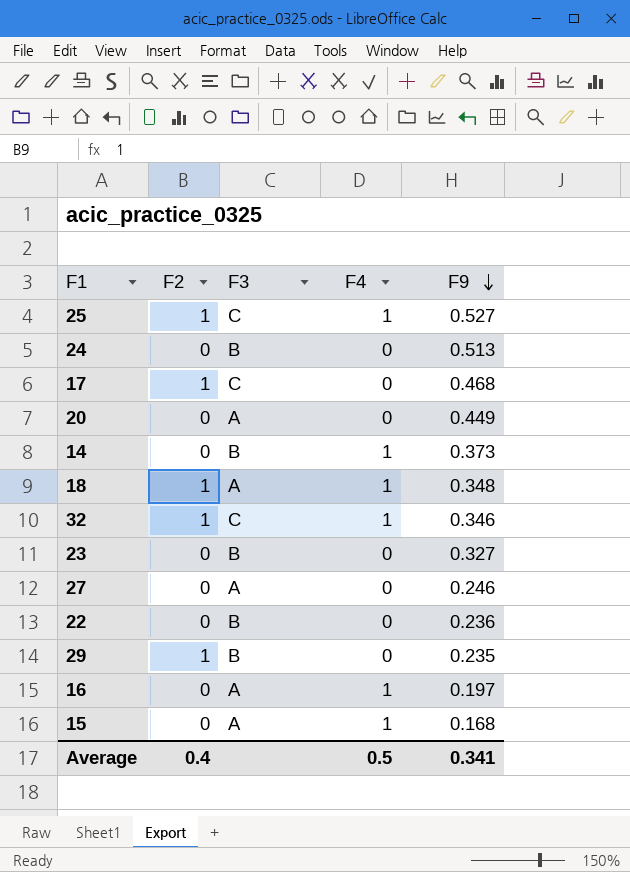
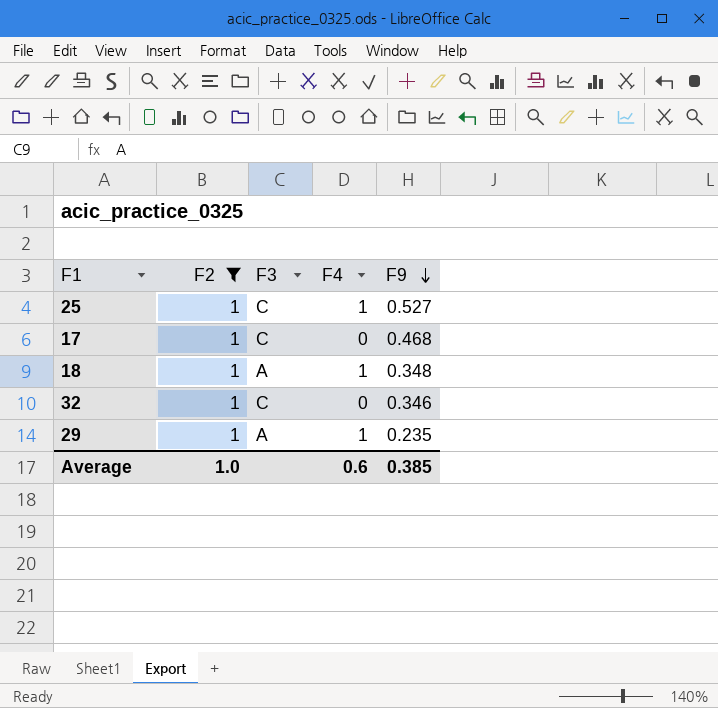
filter: none -> F2 = 1
32 | F4: 1 -> 0
29 | F3: B -> A
29 | F4: 0 -> 1
Average | F2: 0.4 -> 1.0
Average | F4: 0.5 -> 0.6
Average | F9: 0.341 -> 0.385

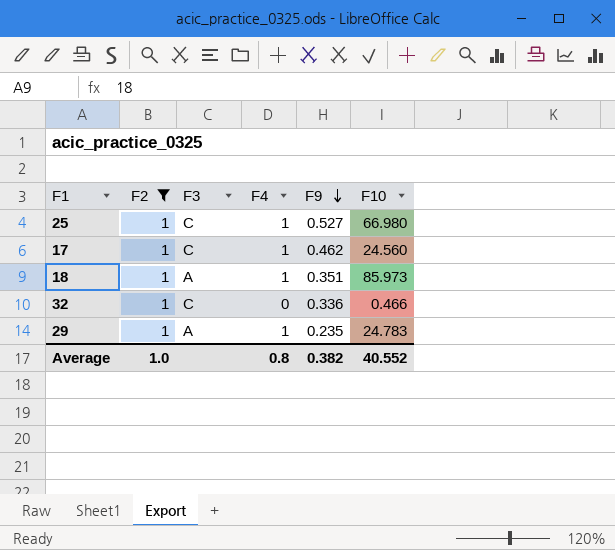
column F10 | position: none -> 6
17 | F4: 0 -> 1
17 | F9: 0.468 -> 0.462
18 | F9: 0.348 -> 0.351
32 | F9: 0.346 -> 0.336
Average | F4: 0.6 -> 0.8
Average | F9: 0.385 -> 0.382

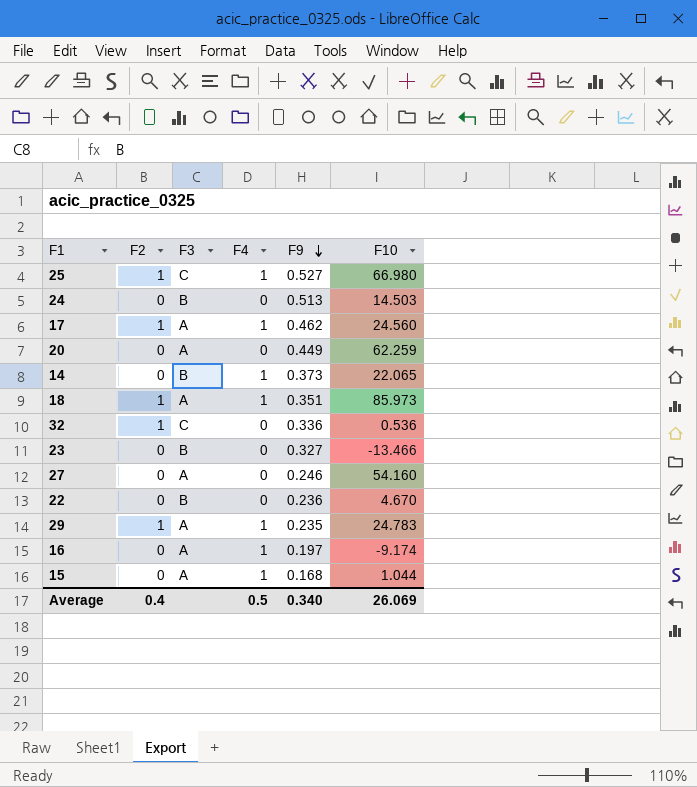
filter: F2 = 1 -> none
17 | F3: C -> A
32 | F10: 0.466 -> 0.536
Average | F2: 1.0 -> 0.4
Average | F4: 0.8 -> 0.5
Average | F9: 0.382 -> 0.340
Average | F10: 40.552 -> 26.069

